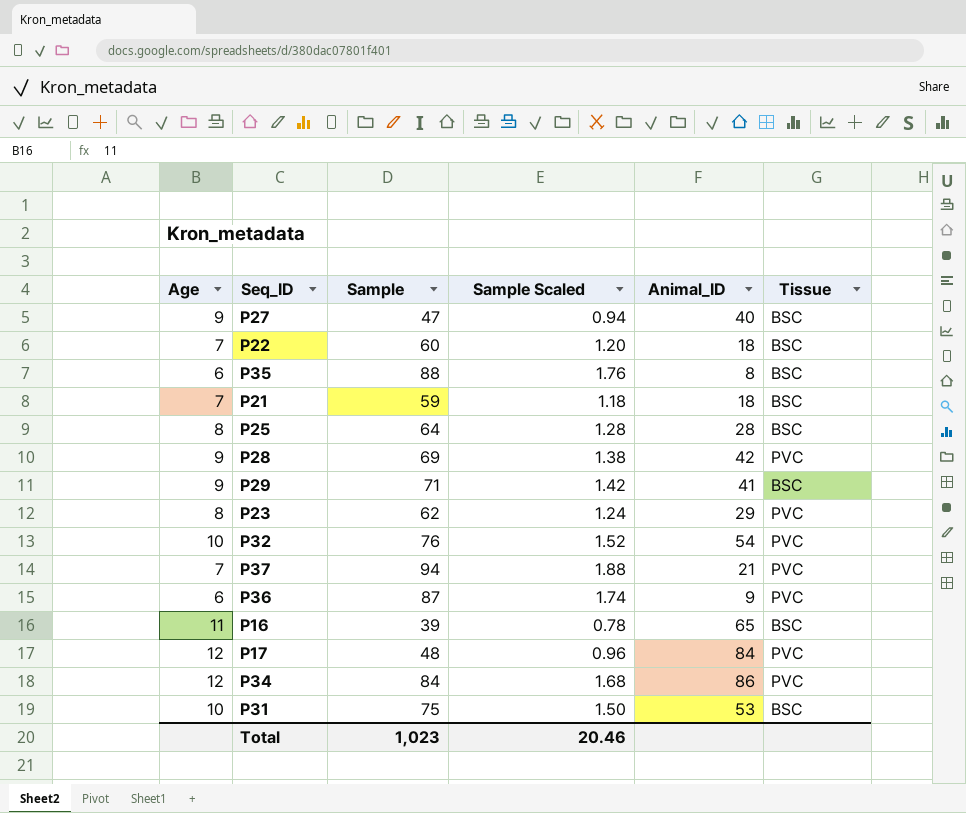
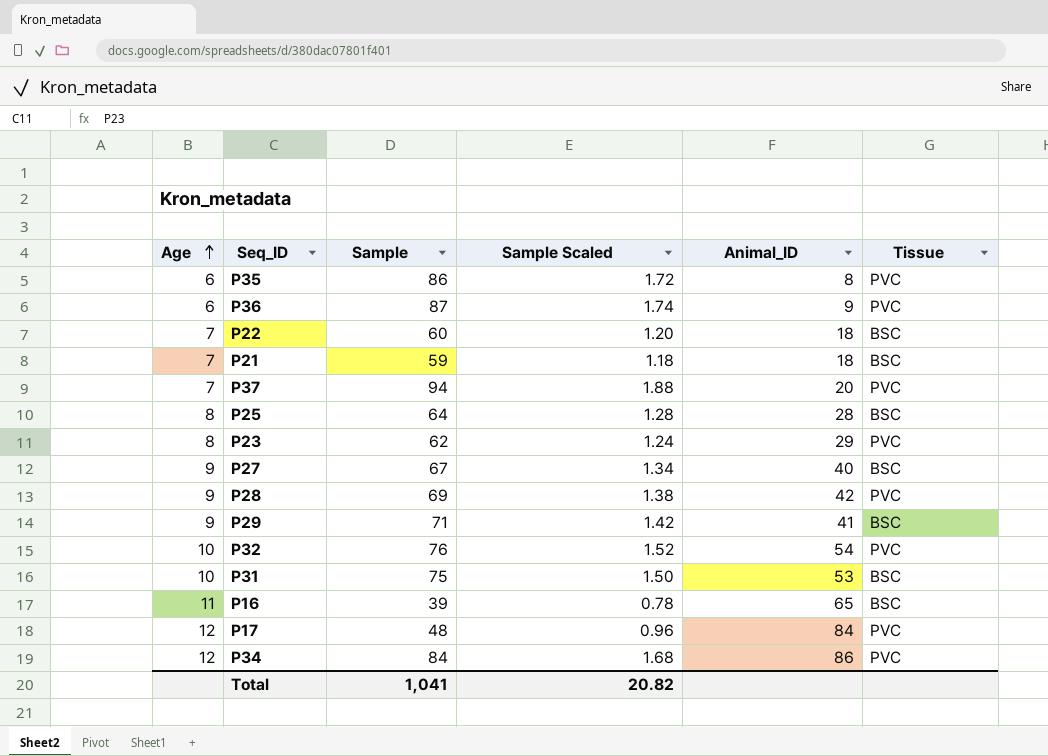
row order: none -> Age ascending
P35 | Sample: 88 -> 86
P35 | Sample Scaled: 1.76 -> 1.72
P35 | Tissue: BSC -> PVC
P37 | Animal_ID: 21 -> 20
P27 | Sample: 47 -> 67
P27 | Sample Scaled: 0.94 -> 1.34
Total | Sample: 1,023 -> 1,041
Total | Sample Scaled: 20.46 -> 20.82

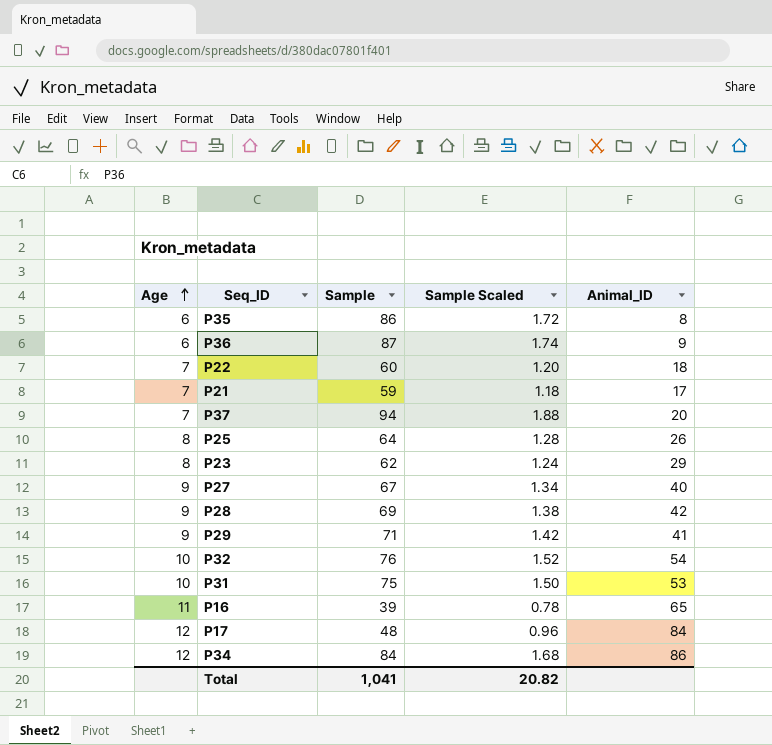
column Tissue | position: 6 -> none
P21 | Animal_ID: 18 -> 17
P25 | Animal_ID: 28 -> 26

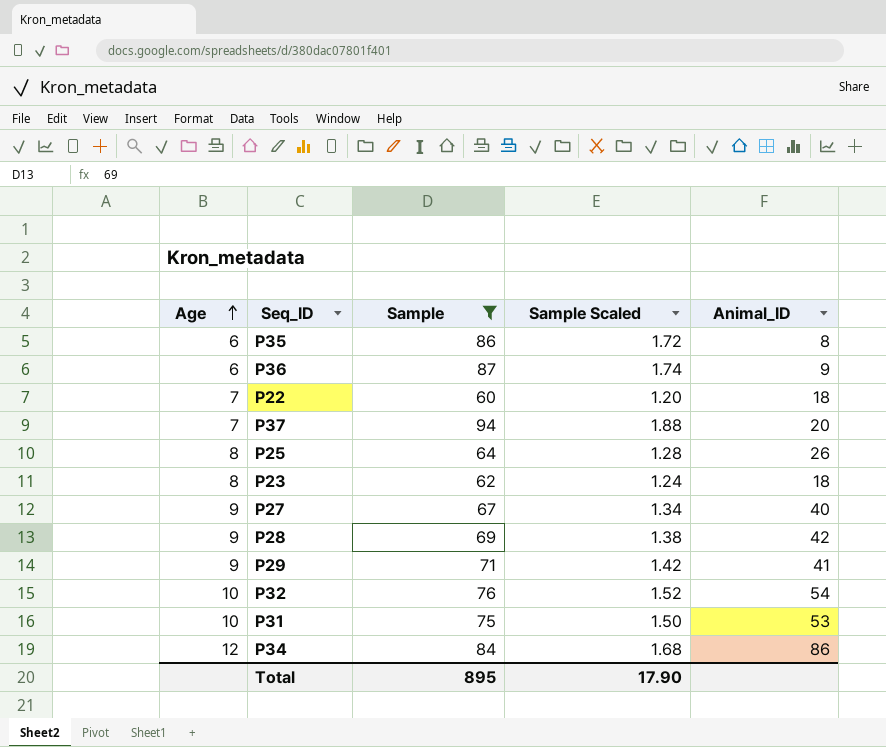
filter: none -> Sample >= 60
P23 | Animal_ID: 29 -> 18
Total | Sample: 1,041 -> 895
Total | Sample Scaled: 20.82 -> 17.90

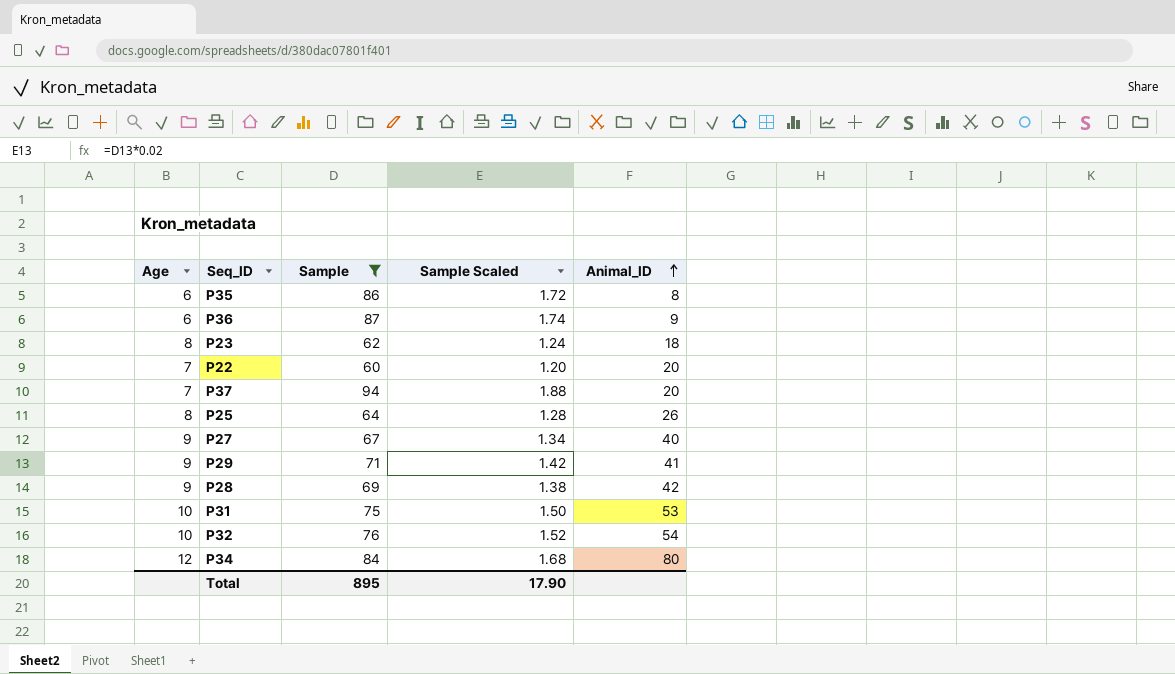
row order: Age ascending -> Animal_ID ascending
P22 | Animal_ID: 18 -> 20
P34 | Animal_ID: 86 -> 80

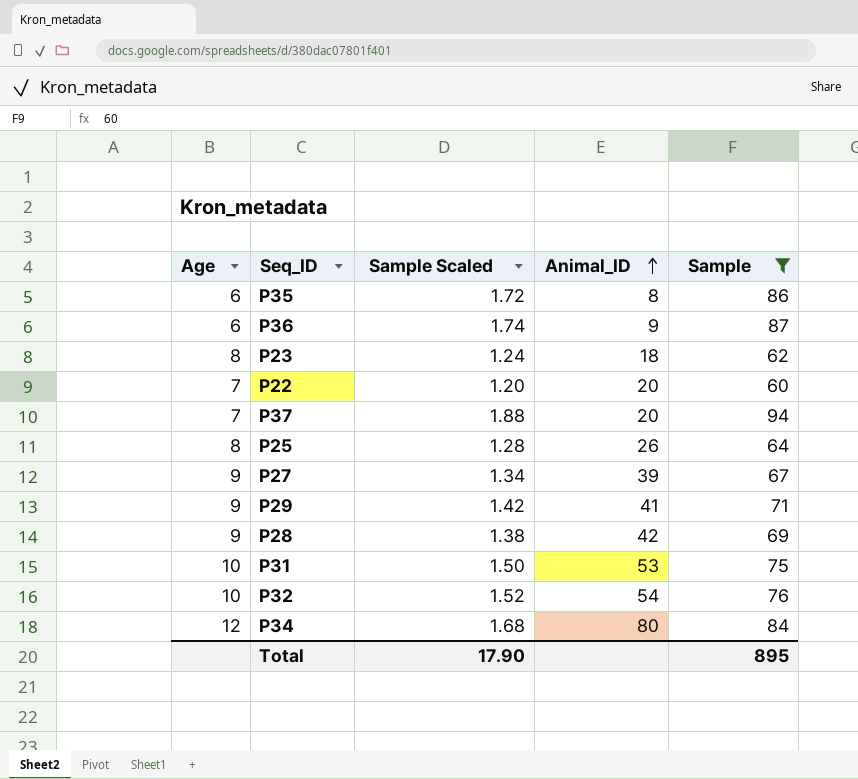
column Sample | position: 3 -> 5
P27 | Animal_ID: 40 -> 39

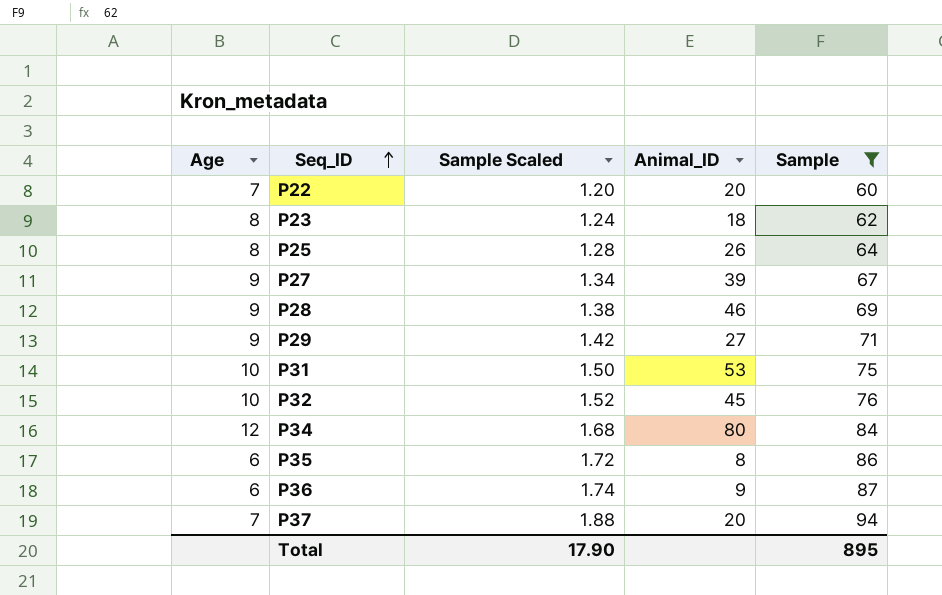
row order: Animal_ID ascending -> Seq_ID ascending
P28 | Animal_ID: 42 -> 46
P29 | Animal_ID: 41 -> 27
P32 | Animal_ID: 54 -> 45

